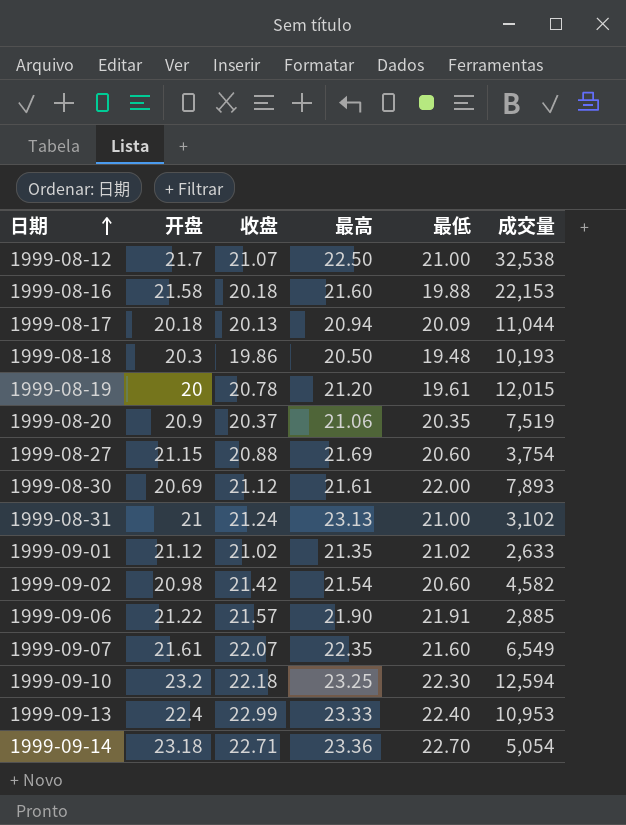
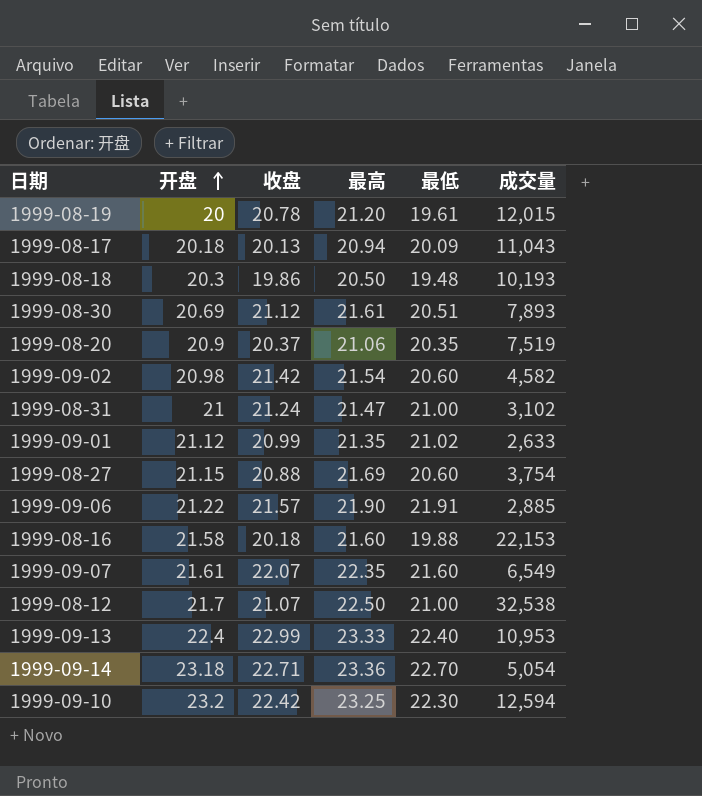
row order: 日期 ascending -> 开盘 ascending
1999-08-17 | 成交量: 11,044 -> 11,043
1999-08-30 | 最低: 22.00 -> 20.51
1999-08-31 | 最高: 23.13 -> 21.47
1999-09-01 | 收盘: 21.02 -> 20.99
1999-09-10 | 收盘: 22.18 -> 22.42

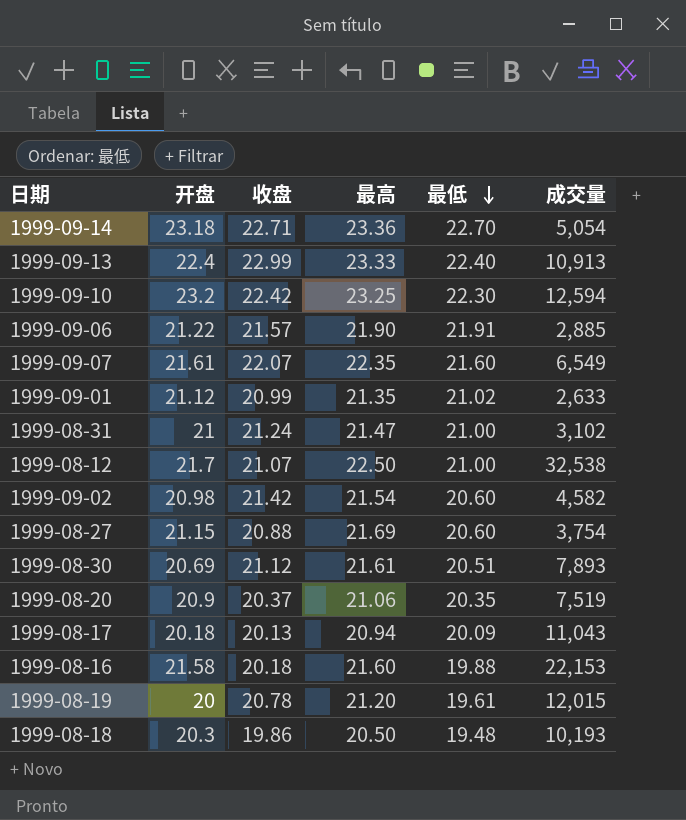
row order: 开盘 ascending -> 最低 descending
1999-09-13 | 成交量: 10,953 -> 10,913

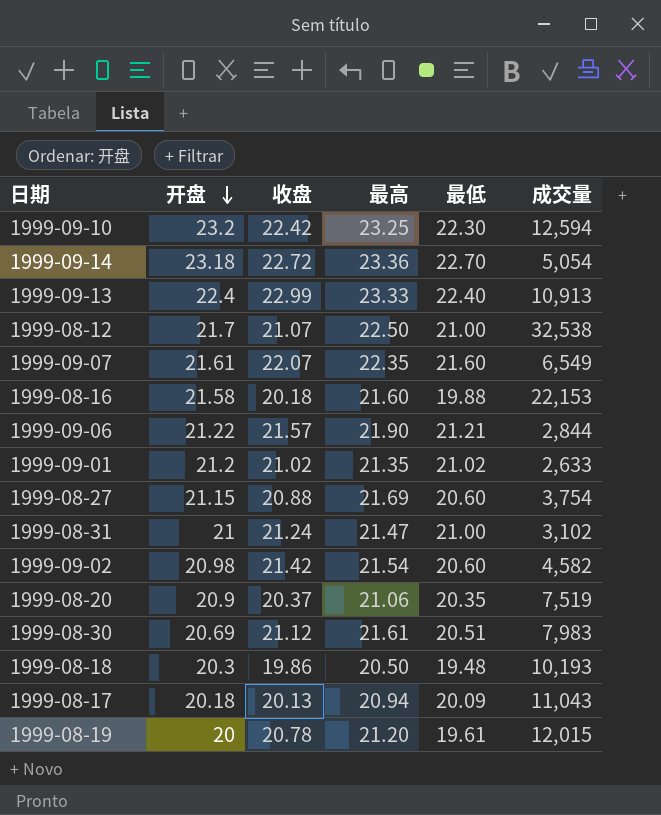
row order: 最低 descending -> 开盘 descending
1999-09-14 | 收盘: 22.71 -> 22.72
1999-09-06 | 最低: 21.91 -> 21.21
1999-09-06 | 成交量: 2,885 -> 2,844
1999-09-01 | 开盘: 21.12 -> 21.2
1999-09-01 | 收盘: 20.99 -> 21.02
1999-08-30 | 成交量: 7,893 -> 7,983

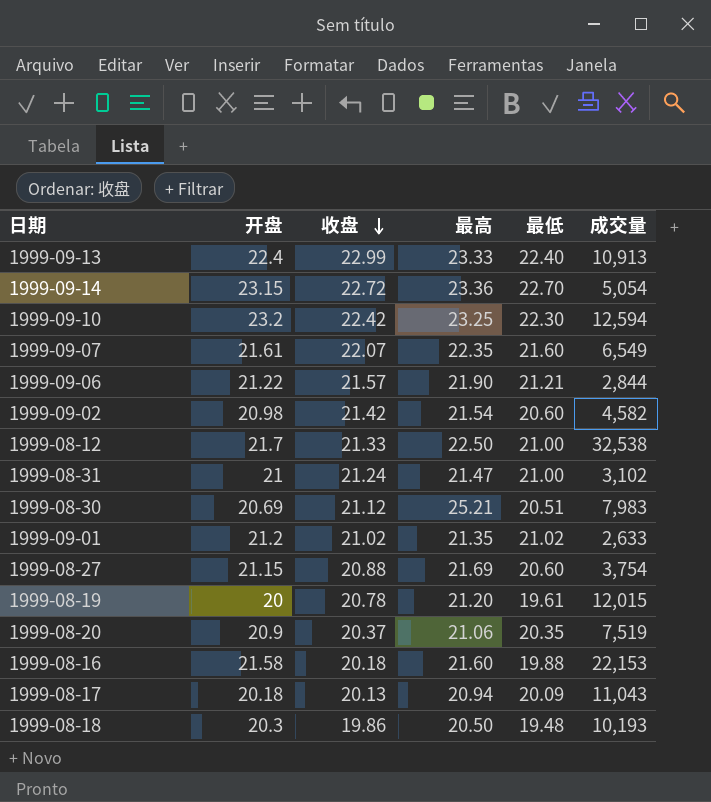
row order: 开盘 descending -> 收盘 descending
1999-09-14 | 开盘: 23.18 -> 23.15
1999-08-12 | 收盘: 21.07 -> 21.33
1999-08-30 | 最高: 21.61 -> 25.21

